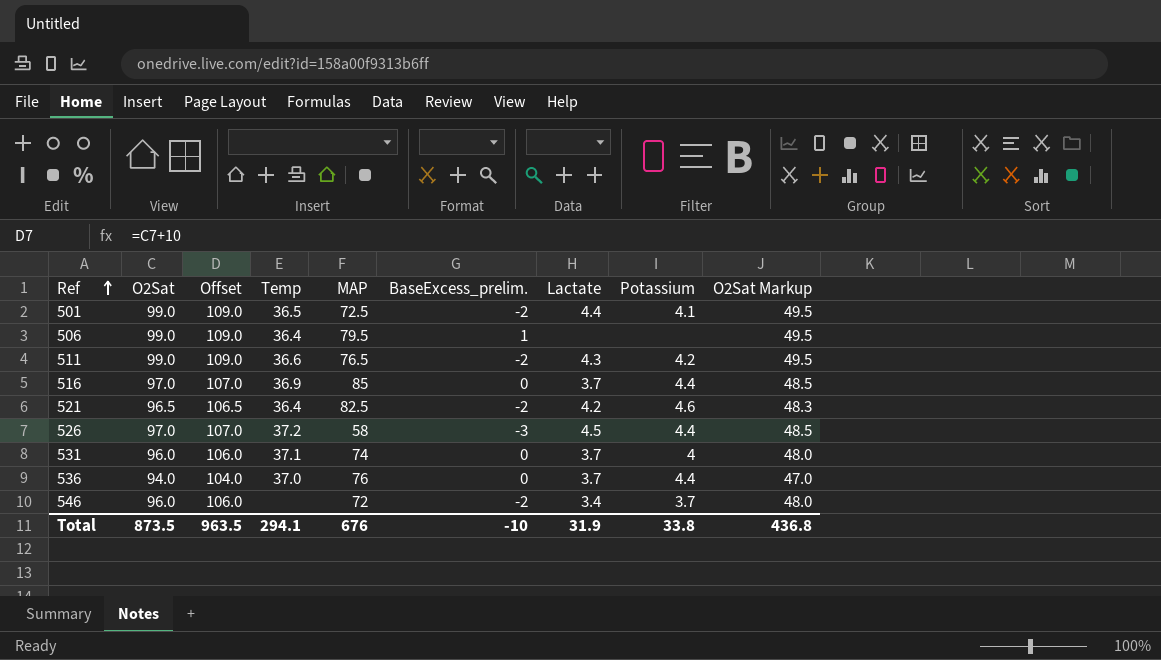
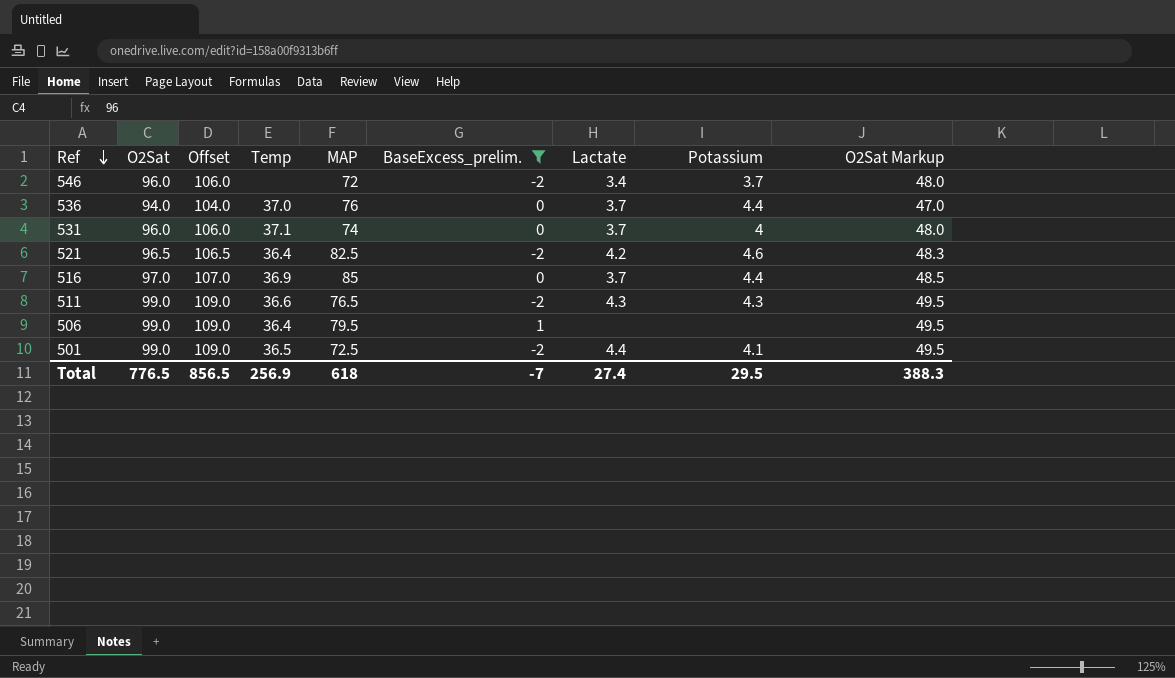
filter: none -> BaseExcess_prelim. != -3
row order: Ref ascending -> Ref descending
511 | Potassium: 4.2 -> 4.3
Total | O2Sat: 873.5 -> 776.5
Total | Offset: 963.5 -> 856.5
Total | Temp: 294.1 -> 256.9
Total | MAP: 676 -> 618
Total | BaseExcess_prelim.: -10 -> -7
Total | Lactate: 31.9 -> 27.4
Total | Potassium: 33.8 -> 29.5
Total | O2Sat Markup: 436.8 -> 388.3

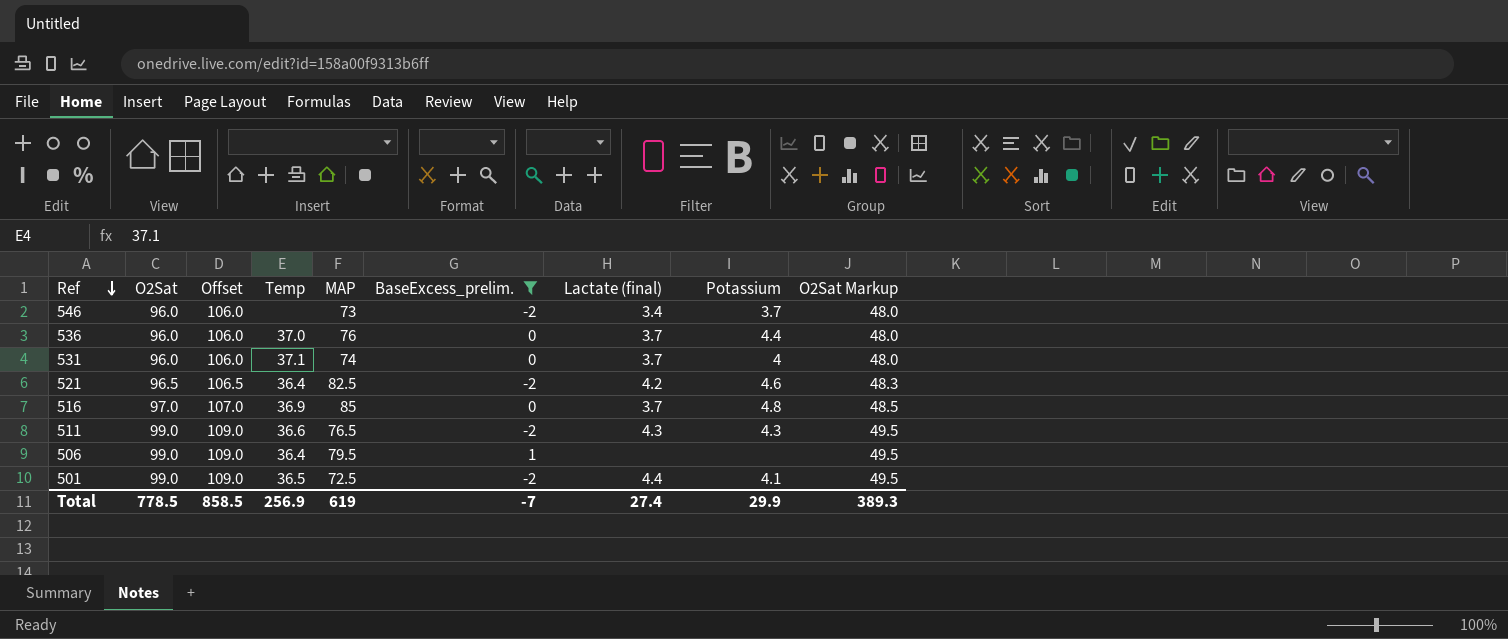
column name: Lactate -> Lactate (final)
546 | MAP: 72 -> 73
536 | O2Sat: 94.0 -> 96.0
536 | Offset: 104.0 -> 106.0
536 | O2Sat Markup: 47.0 -> 48.0
516 | Potassium: 4.4 -> 4.8
Total | O2Sat: 776.5 -> 778.5
Total | Offset: 856.5 -> 858.5
Total | MAP: 618 -> 619
Total | Potassium: 29.5 -> 29.9
Total | O2Sat Markup: 388.3 -> 389.3

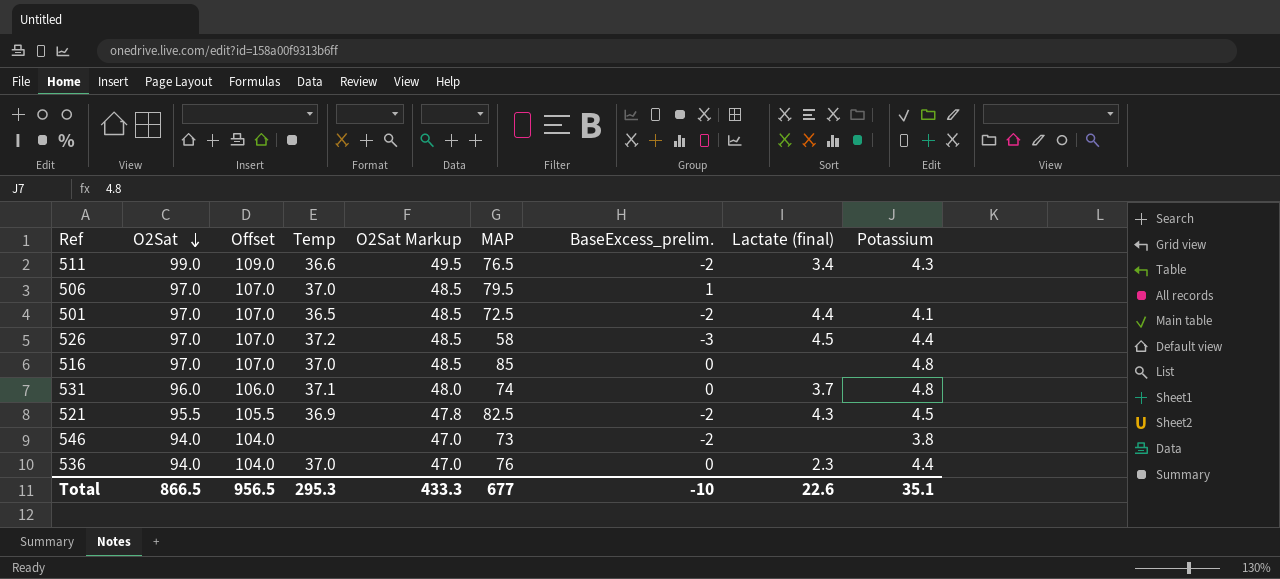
filter: BaseExcess_prelim. != -3 -> none
row order: Ref descending -> O2Sat descending
column O2Sat Markup | position: 9 -> 5
511 | Lactate (final): 4.3 -> 3.4
506 | O2Sat: 99.0 -> 97.0
506 | Offset: 109.0 -> 107.0
506 | Temp: 36.4 -> 37.0
506 | O2Sat Markup: 49.5 -> 48.5
501 | O2Sat: 99.0 -> 97.0
501 | Offset: 109.0 -> 107.0
501 | O2Sat Markup: 49.5 -> 48.5
516 | Temp: 36.9 -> 37.0
516 | Lactate (final): 3.7 -> none
531 | Potassium: 4 -> 4.8
521 | O2Sat: 96.5 -> 95.5
521 | Offset: 106.5 -> 105.5
521 | Temp: 36.4 -> 36.9
521 | O2Sat Markup: 48.3 -> 47.8
521 | Lactate (final): 4.2 -> 4.3
521 | Potassium: 4.6 -> 4.5
546 | O2Sat: 96.0 -> 94.0
546 | Offset: 106.0 -> 104.0
546 | O2Sat Markup: 48.0 -> 47.0
546 | Lactate (final): 3.4 -> none
546 | Potassium: 3.7 -> 3.8
536 | O2Sat: 96.0 -> 94.0
536 | Offset: 106.0 -> 104.0
536 | O2Sat Markup: 48.0 -> 47.0
536 | Lactate (final): 3.7 -> 2.3
Total | O2Sat: 778.5 -> 866.5
Total | Offset: 858.5 -> 956.5
Total | Temp: 256.9 -> 295.3
Total | O2Sat Markup: 389.3 -> 433.3
Total | MAP: 619 -> 677
Total | BaseExcess_prelim.: -7 -> -10
Total | Lactate (final): 27.4 -> 22.6
Total | Potassium: 29.9 -> 35.1

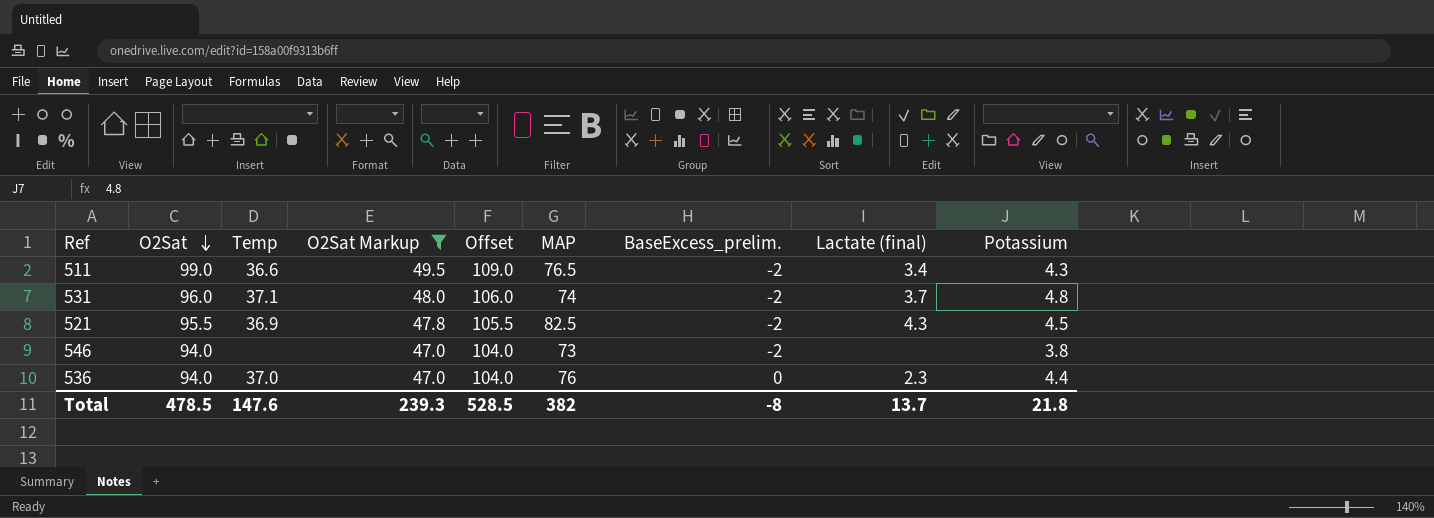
filter: none -> O2Sat Markup != 48.5
column Offset | position: 3 -> 5
531 | BaseExcess_prelim.: 0 -> -2
Total | O2Sat: 866.5 -> 478.5
Total | Temp: 295.3 -> 147.6
Total | O2Sat Markup: 433.3 -> 239.3
Total | Offset: 956.5 -> 528.5
Total | MAP: 677 -> 382
Total | BaseExcess_prelim.: -10 -> -8
Total | Lactate (final): 22.6 -> 13.7
Total | Potassium: 35.1 -> 21.8

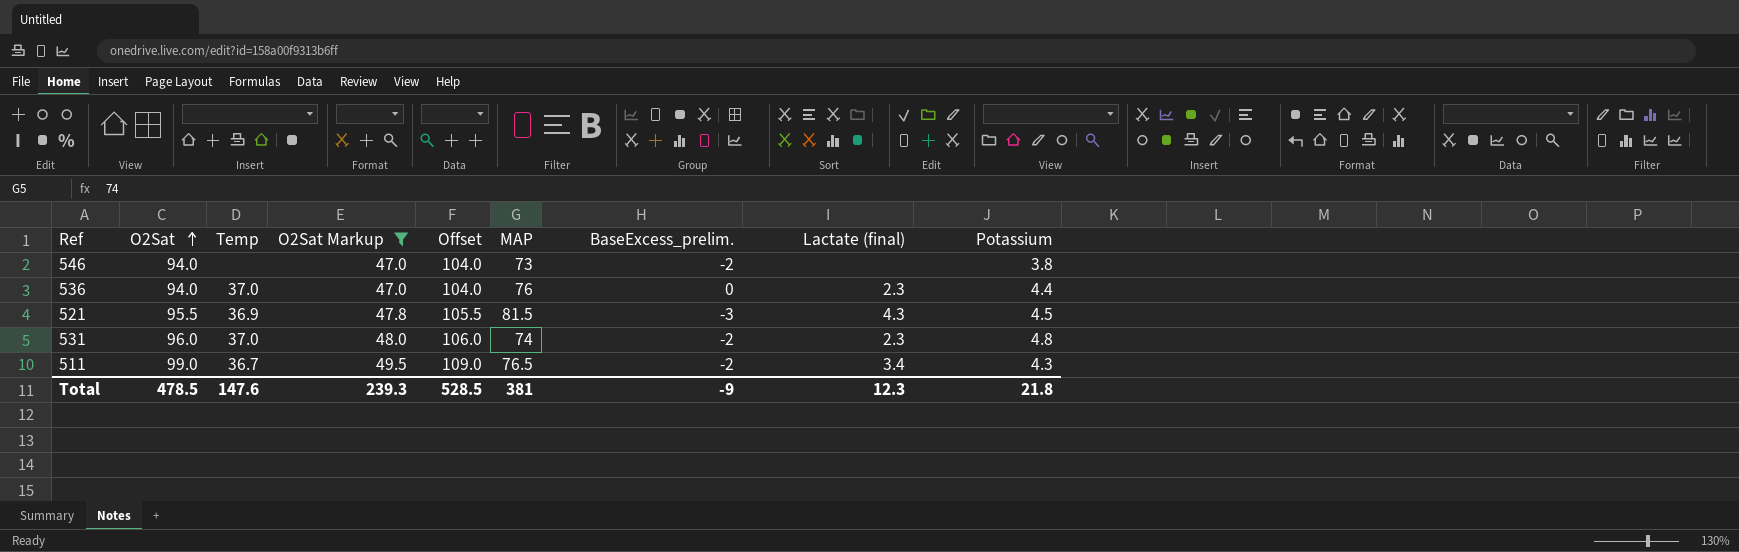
row order: O2Sat descending -> O2Sat ascending
521 | MAP: 82.5 -> 81.5
521 | BaseExcess_prelim.: -2 -> -3
531 | Temp: 37.1 -> 37.0
531 | Lactate (final): 3.7 -> 2.3
511 | Temp: 36.6 -> 36.7
Total | MAP: 382 -> 381
Total | BaseExcess_prelim.: -8 -> -9
Total | Lactate (final): 13.7 -> 12.3

